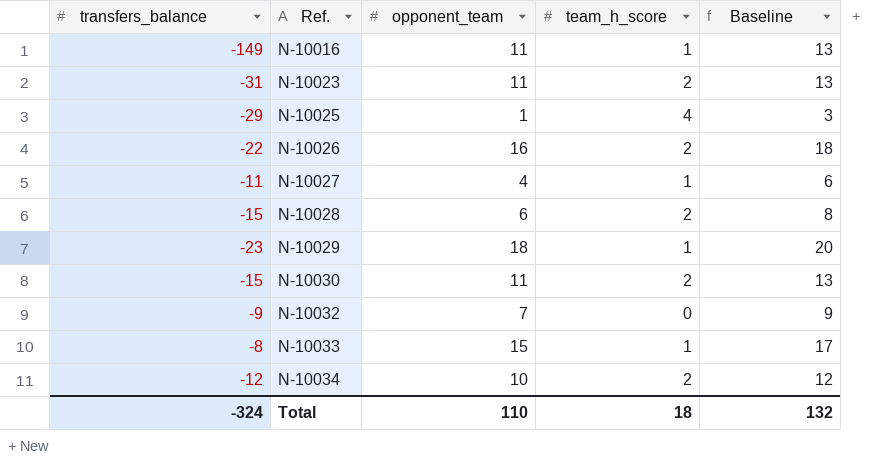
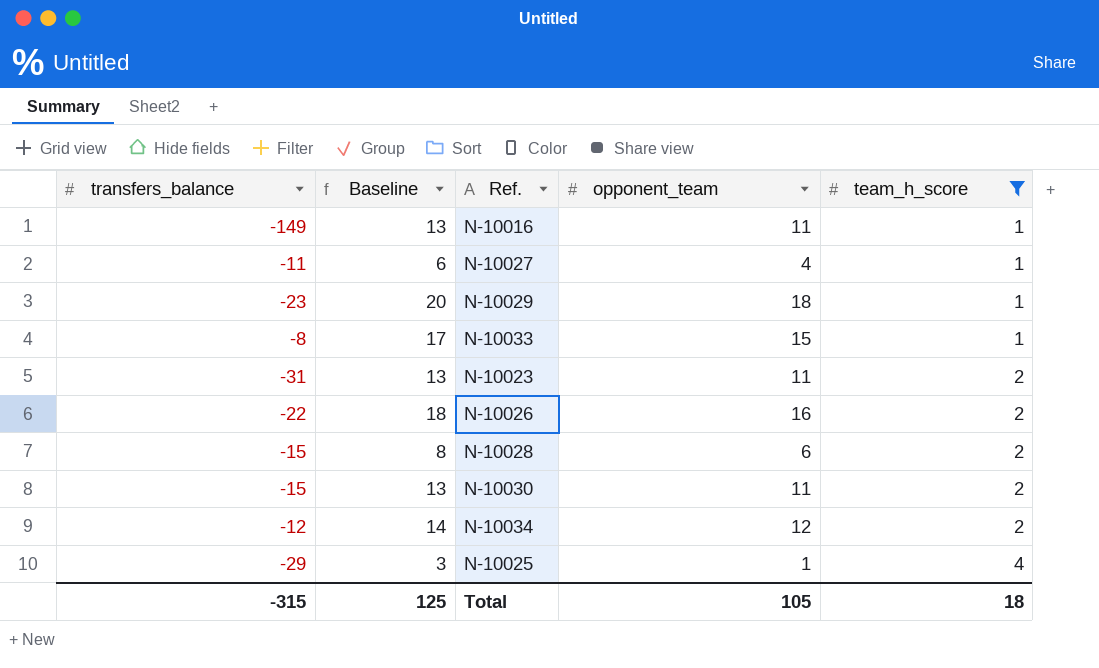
filter: none -> team_h_score != 0
row order: Ref. ascending -> team_h_score ascending
column Baseline | position: 5 -> 2
N-10034 | Baseline: 12 -> 14
N-10034 | opponent_team: 10 -> 12
Total | transfers_balance: -324 -> -315
Total | Baseline: 132 -> 125
Total | opponent_team: 110 -> 105

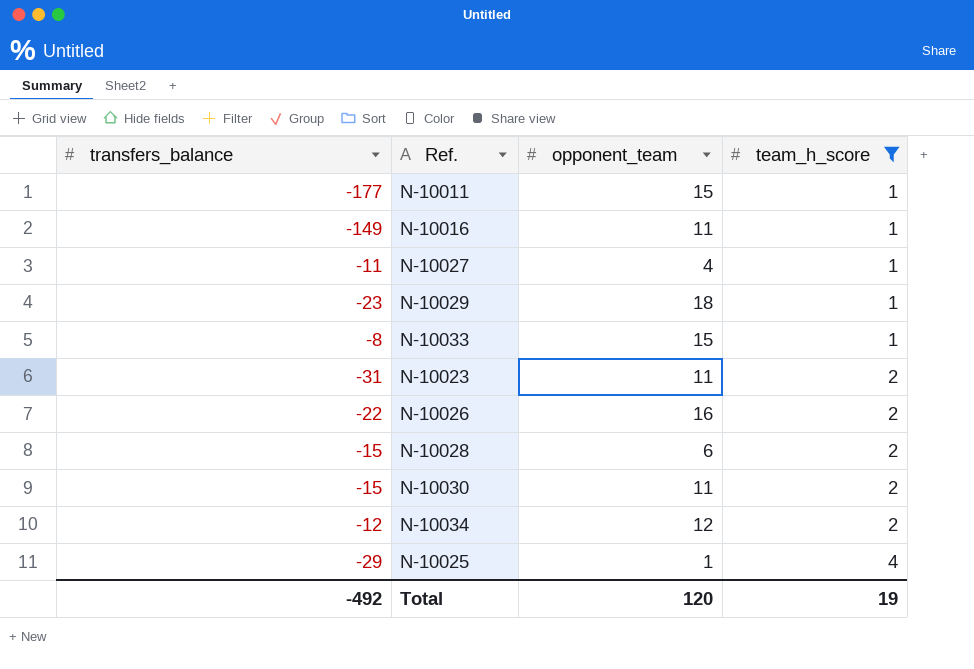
column Baseline | formula: [opponent_team] + 2 -> none
row N-10011: none -> -177 | 15 | 1
Total | transfers_balance: -315 -> -492
Total | opponent_team: 105 -> 120
Total | team_h_score: 18 -> 19

